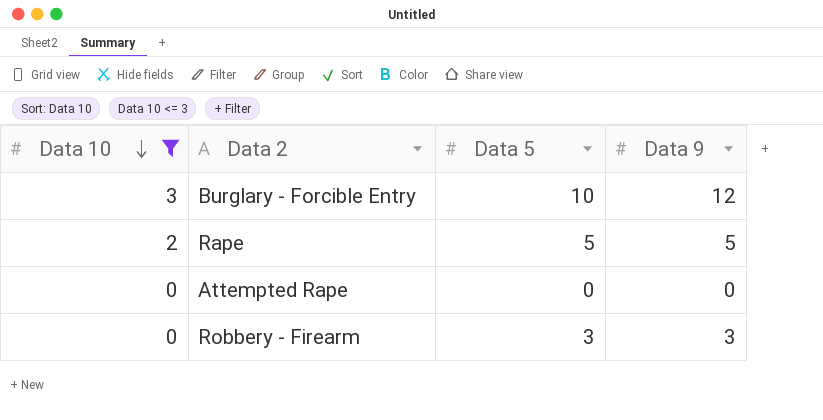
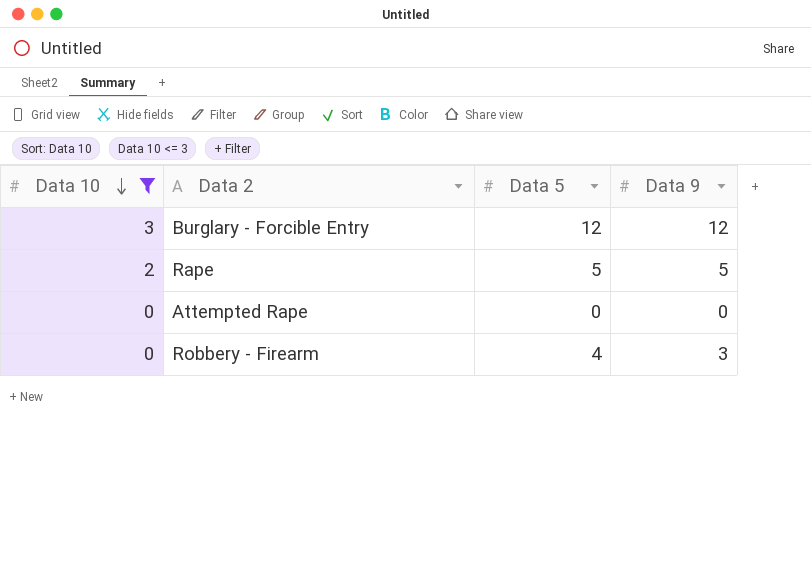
Burglary - Forcible Entry | Data 5: 10 -> 12
Robbery - Firearm | Data 5: 3 -> 4

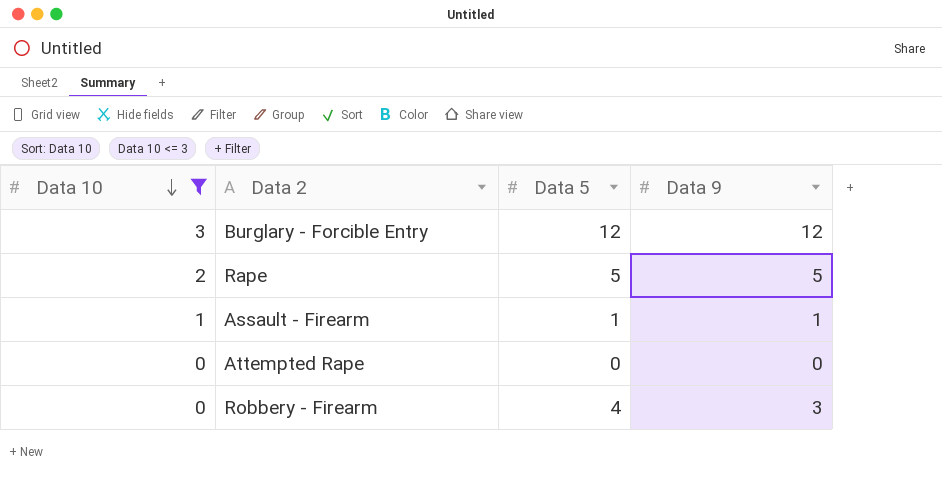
row Assault - Firearm: none -> 1 | 1 | 1

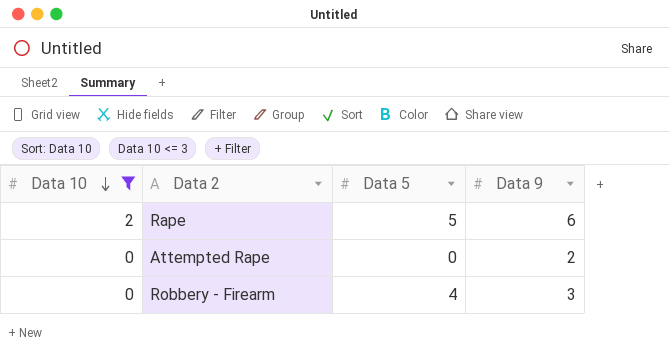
row Burglary - Forcible Entry: 3 | 12 | 12 -> none
row Assault - Firearm: 1 | 1 | 1 -> none
Rape | Data 9: 5 -> 6
Attempted Rape | Data 9: 0 -> 2

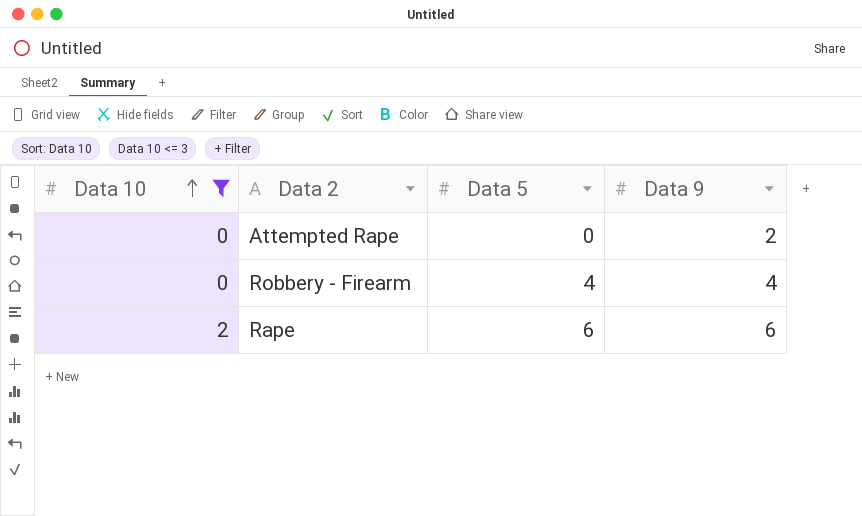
row order: Data 10 descending -> Data 10 ascending
Robbery - Firearm | Data 9: 3 -> 4
Rape | Data 5: 5 -> 6

